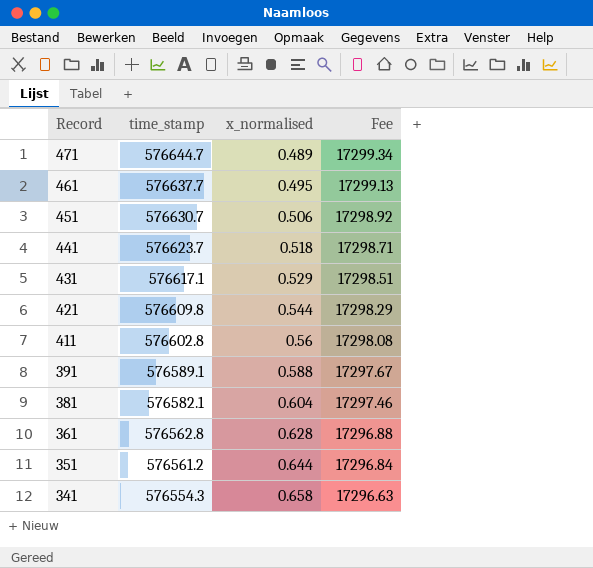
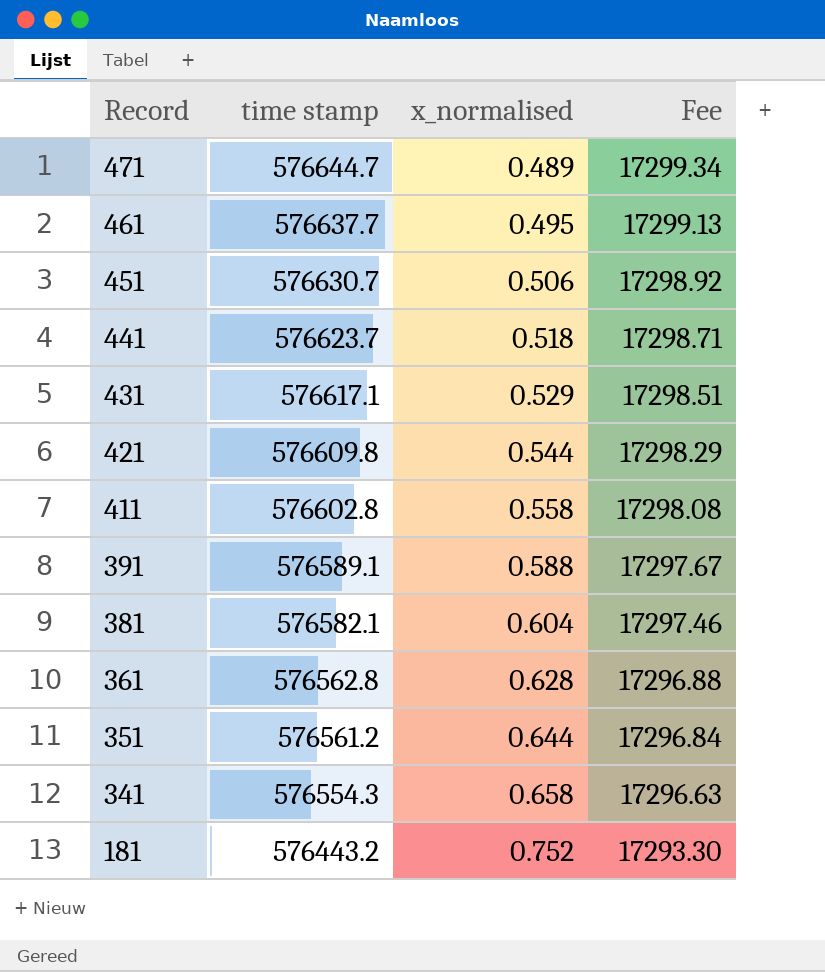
column name: time_stamp -> time stamp
411 | x_normalised: 0.56 -> 0.558
row 181: none -> 576443.2 | 0.752 | 17293.30

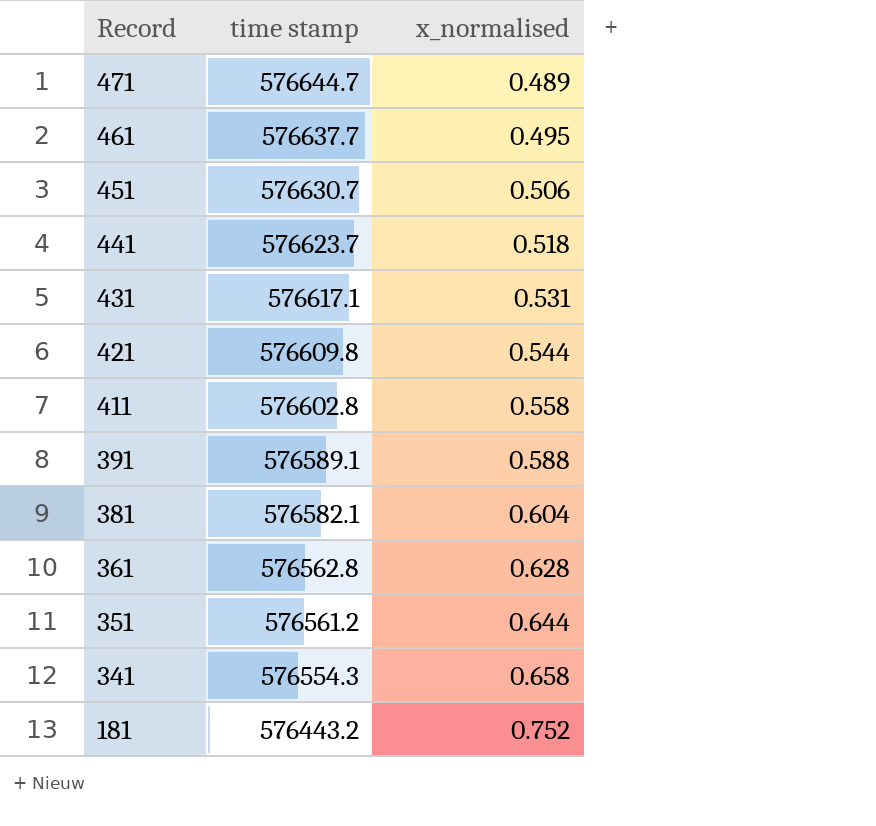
column Fee | formula: [time stamp] * 0.03 -> none
431 | x_normalised: 0.529 -> 0.531

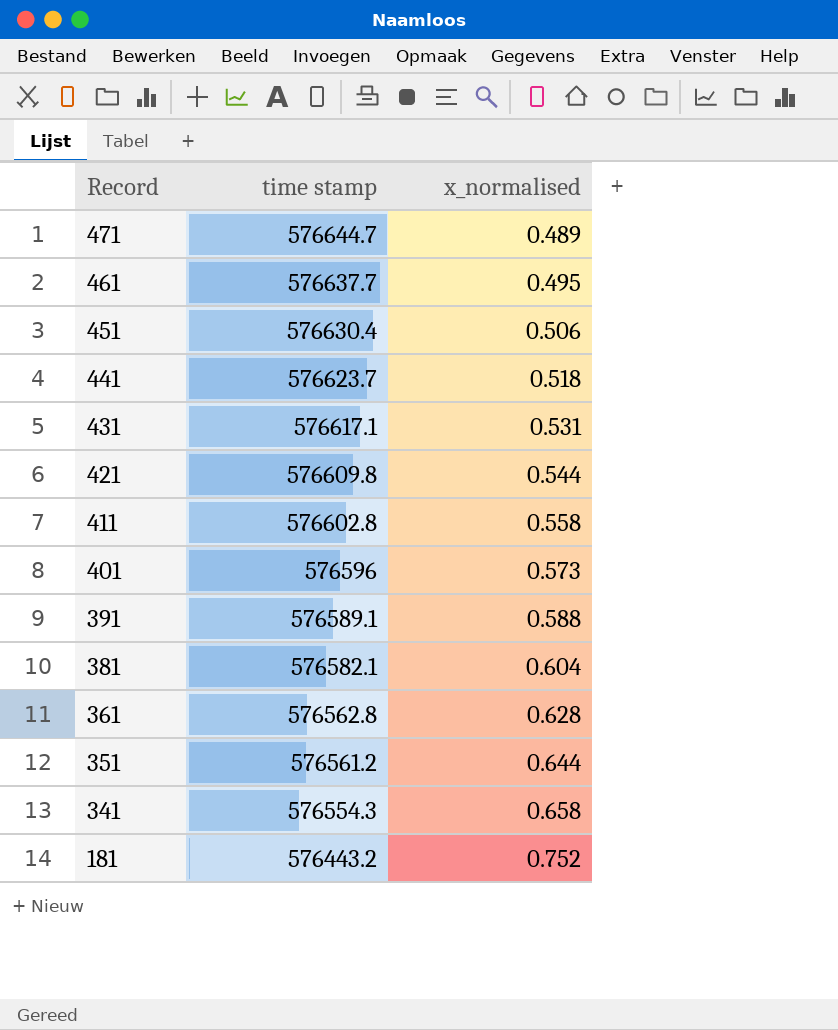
451 | time stamp: 576630.7 -> 576630.4
row 401: none -> 576596 | 0.573

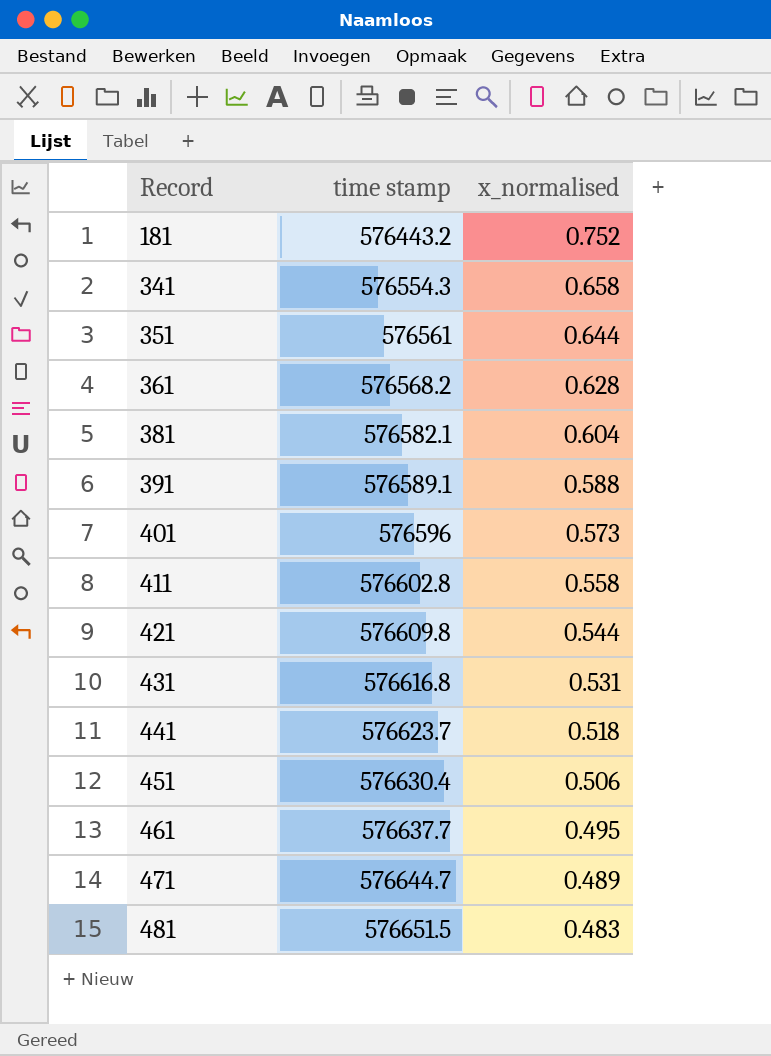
row order: Record descending -> Record ascending
351 | time stamp: 576561.2 -> 576561
361 | time stamp: 576562.8 -> 576568.2
431 | time stamp: 576617.1 -> 576616.8
row 481: none -> 576651.5 | 0.483

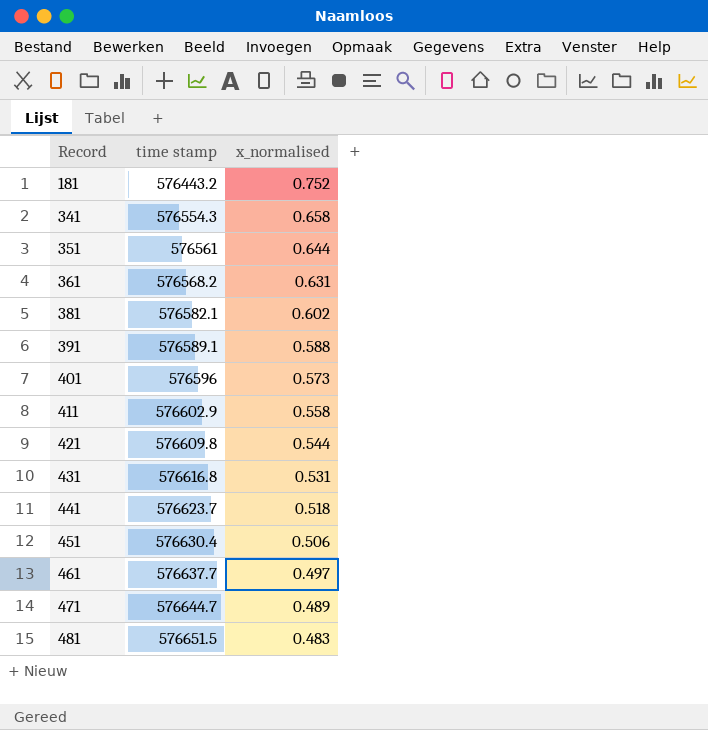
361 | x_normalised: 0.628 -> 0.631
381 | x_normalised: 0.604 -> 0.602
411 | time stamp: 576602.8 -> 576602.9
461 | x_normalised: 0.495 -> 0.497

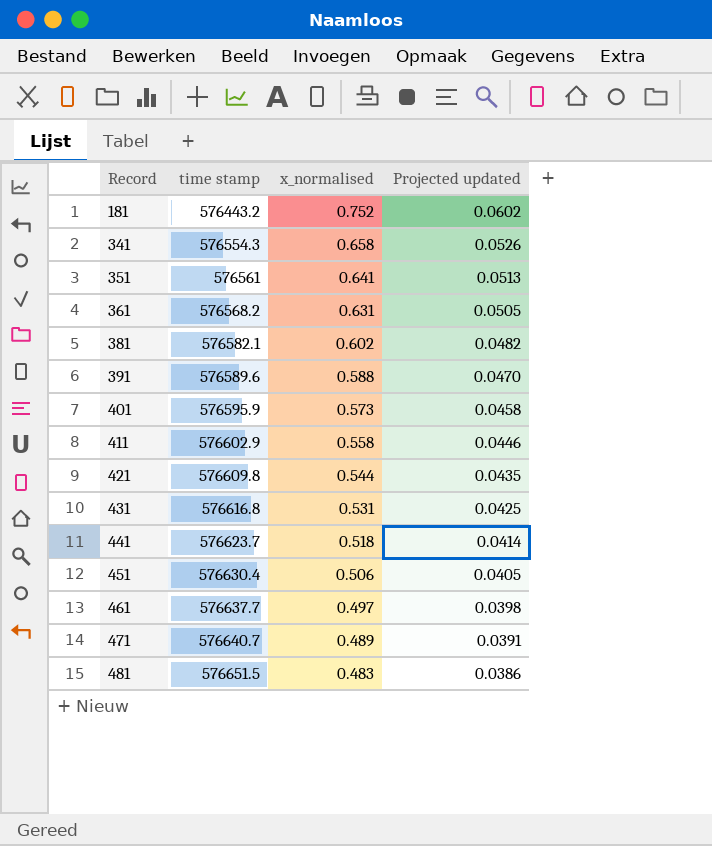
column Projected updated | formula: none -> [x_normalised] * 0.08
351 | x_normalised: 0.644 -> 0.641
391 | time stamp: 576589.1 -> 576589.6
401 | time stamp: 576596 -> 576595.9
471 | time stamp: 576644.7 -> 576640.7

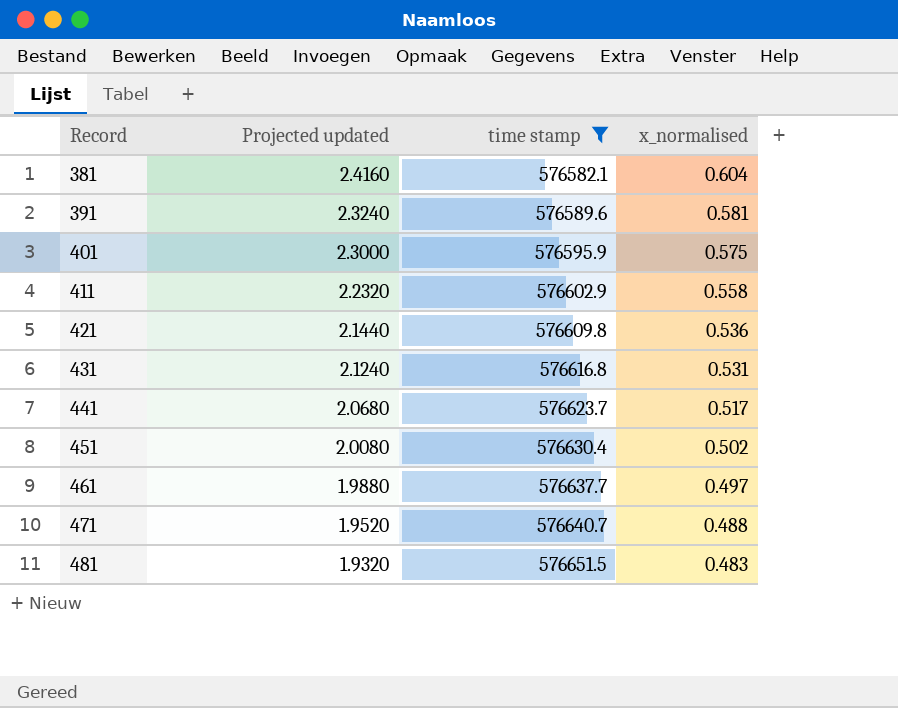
filter: none -> time stamp >= 576582.1
column Projected updated | formula: [x_normalised] * 0.08 -> [x_normalised] * 4
column Projected updated | position: 4 -> 2
381 | x_normalised: 0.602 -> 0.604
391 | x_normalised: 0.588 -> 0.581
401 | x_normalised: 0.573 -> 0.575
421 | x_normalised: 0.544 -> 0.536
441 | x_normalised: 0.518 -> 0.517
451 | x_normalised: 0.506 -> 0.502
471 | x_normalised: 0.489 -> 0.488

